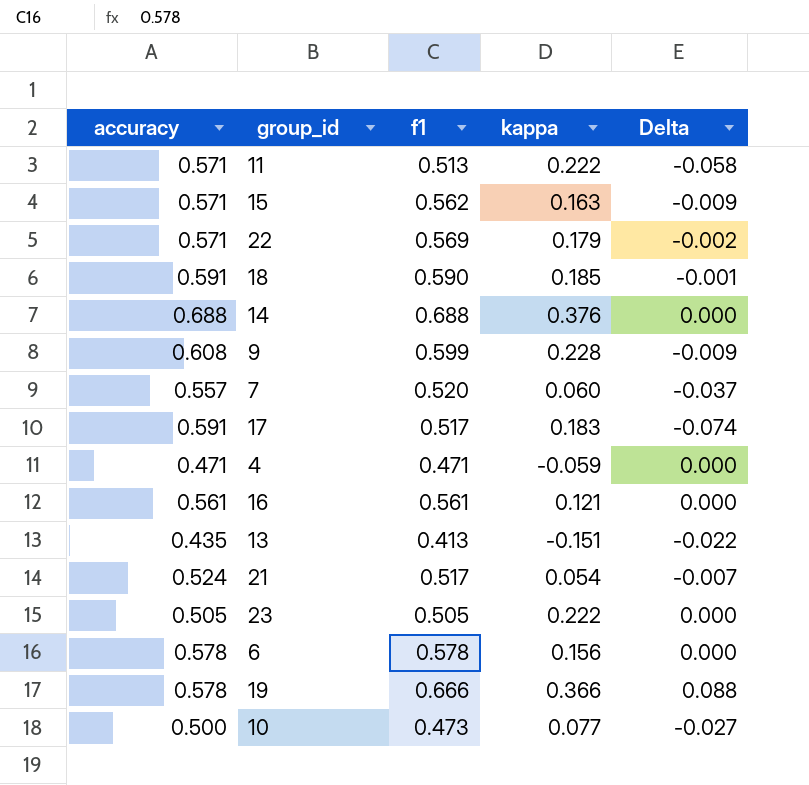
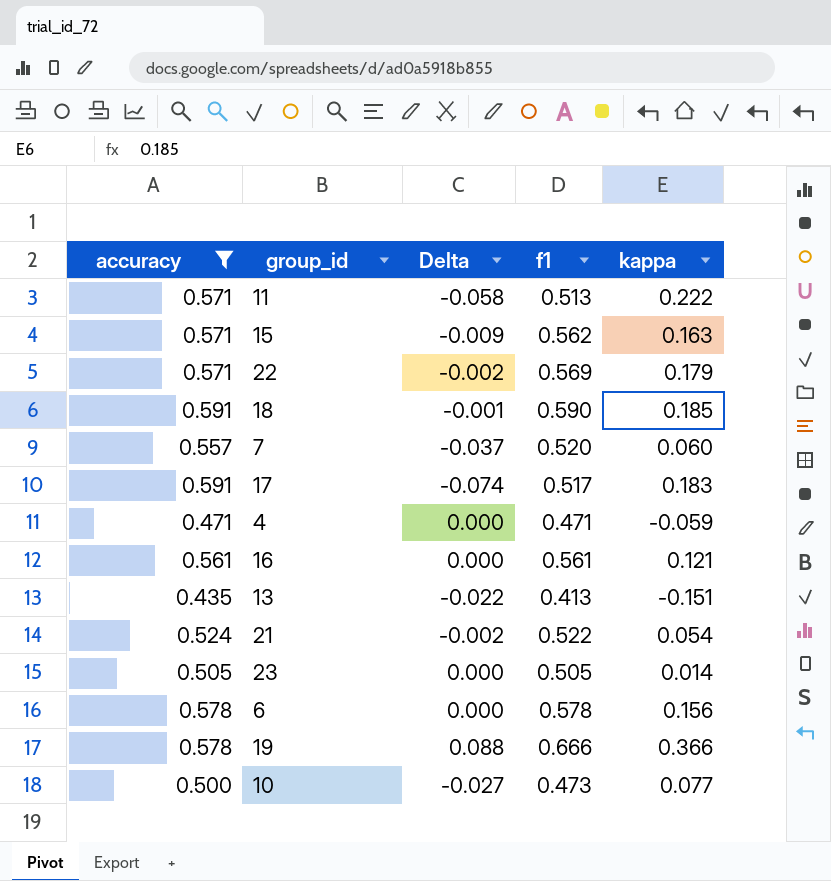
filter: none -> accuracy <= 0.591
column Delta | position: 5 -> 3
21 | Delta: -0.007 -> -0.002
21 | f1: 0.517 -> 0.522
23 | kappa: 0.222 -> 0.014

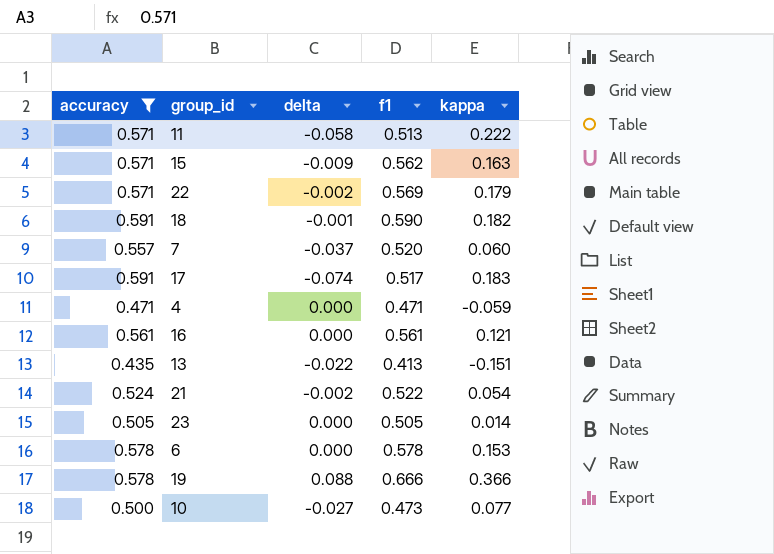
column name: Delta -> delta
18 | kappa: 0.185 -> 0.182
6 | kappa: 0.156 -> 0.153

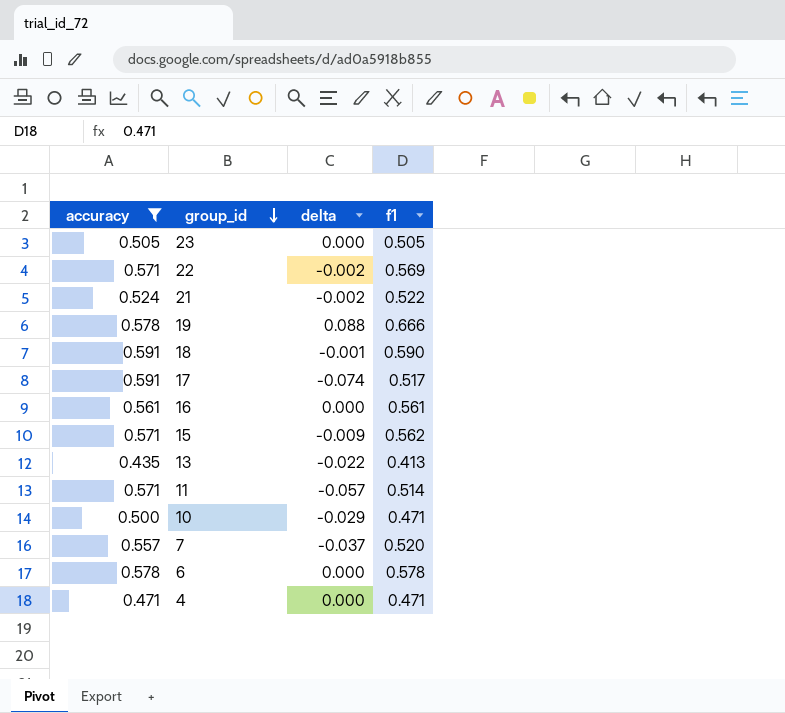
row order: none -> group_id descending
column kappa | position: 5 -> none
11 | delta: -0.058 -> -0.057
11 | f1: 0.513 -> 0.514
10 | delta: -0.027 -> -0.029
10 | f1: 0.473 -> 0.471

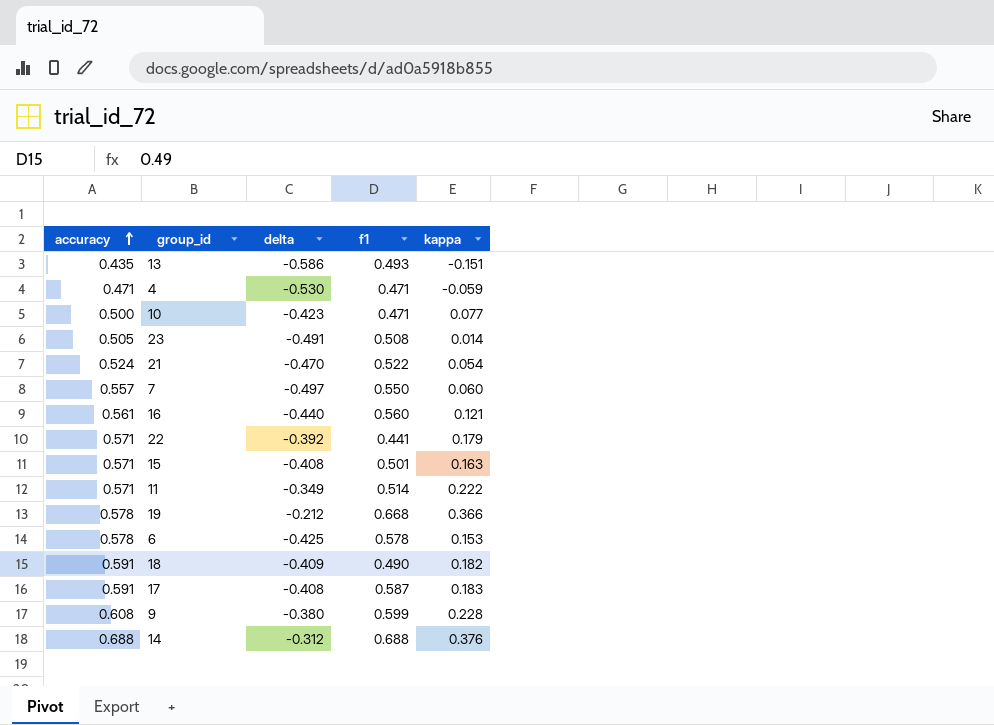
filter: accuracy <= 0.591 -> none
row order: group_id descending -> accuracy ascending
column delta | formula: [f1] - [accuracy] -> [kappa] - [accuracy]
column kappa | position: none -> 5
13 | f1: 0.413 -> 0.493
23 | f1: 0.505 -> 0.508
7 | f1: 0.520 -> 0.550
16 | f1: 0.561 -> 0.560
22 | f1: 0.569 -> 0.441
15 | f1: 0.562 -> 0.501
19 | f1: 0.666 -> 0.668
18 | f1: 0.590 -> 0.490
17 | f1: 0.517 -> 0.587

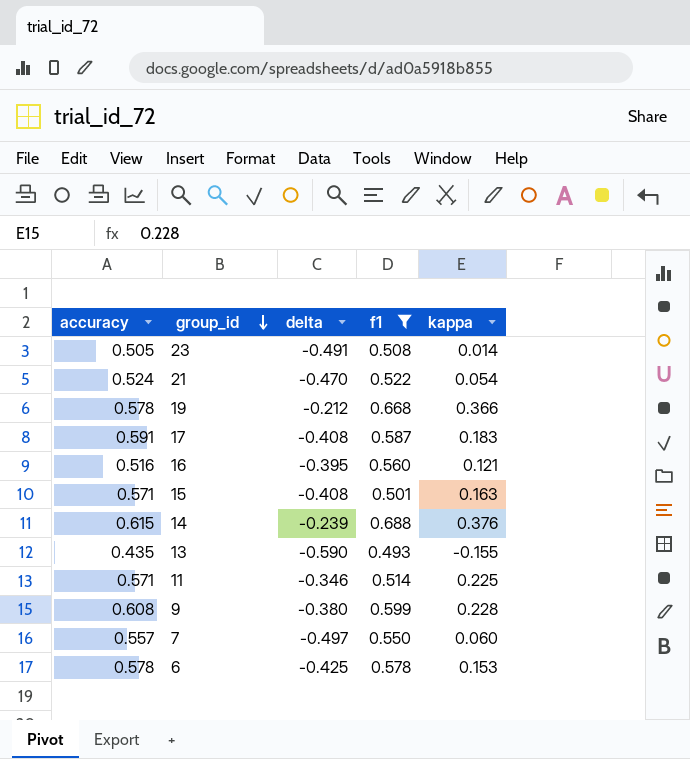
filter: none -> f1 >= 0.493
row order: accuracy ascending -> group_id descending
16 | accuracy: 0.561 -> 0.516
16 | delta: -0.440 -> -0.395
14 | accuracy: 0.688 -> 0.615
14 | delta: -0.312 -> -0.239
13 | delta: -0.586 -> -0.590
13 | kappa: -0.151 -> -0.155
11 | delta: -0.349 -> -0.346
11 | kappa: 0.222 -> 0.225

